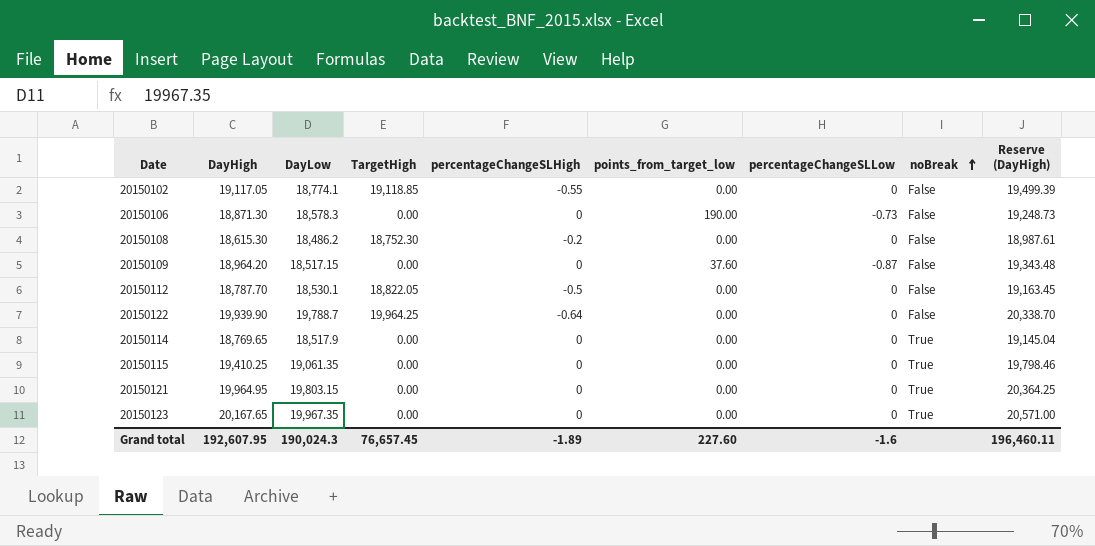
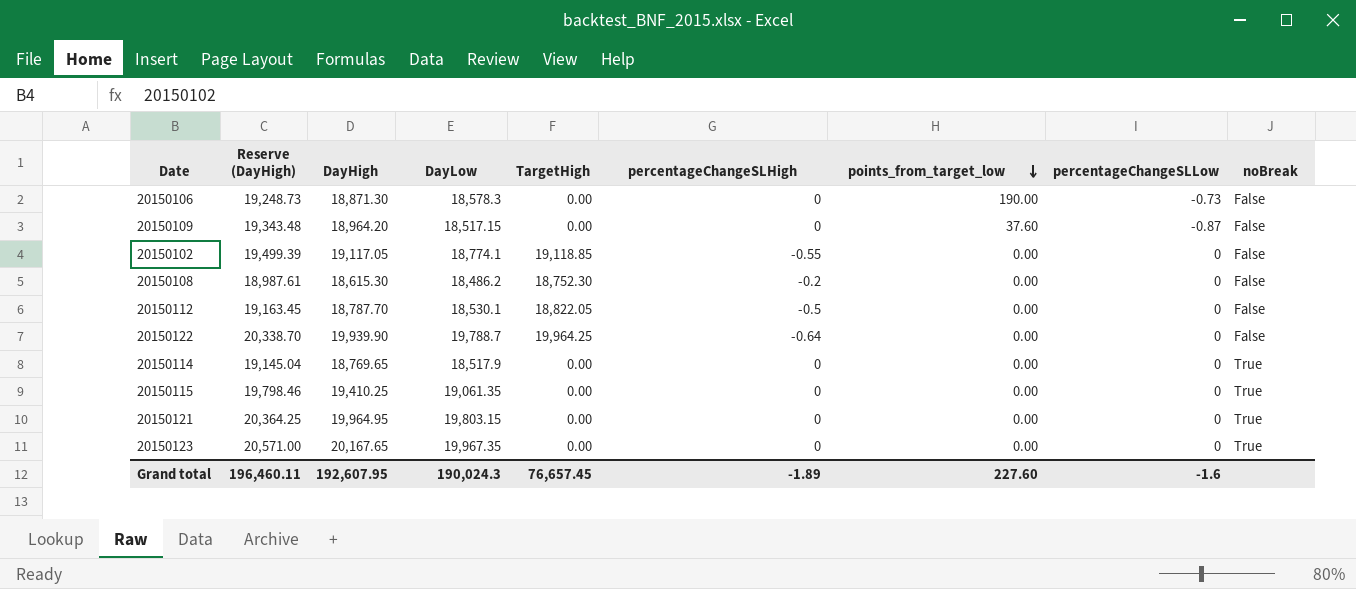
row order: noBreak ascending -> points_from_target_low descending
column Reserve (DayHigh) | position: 9 -> 2

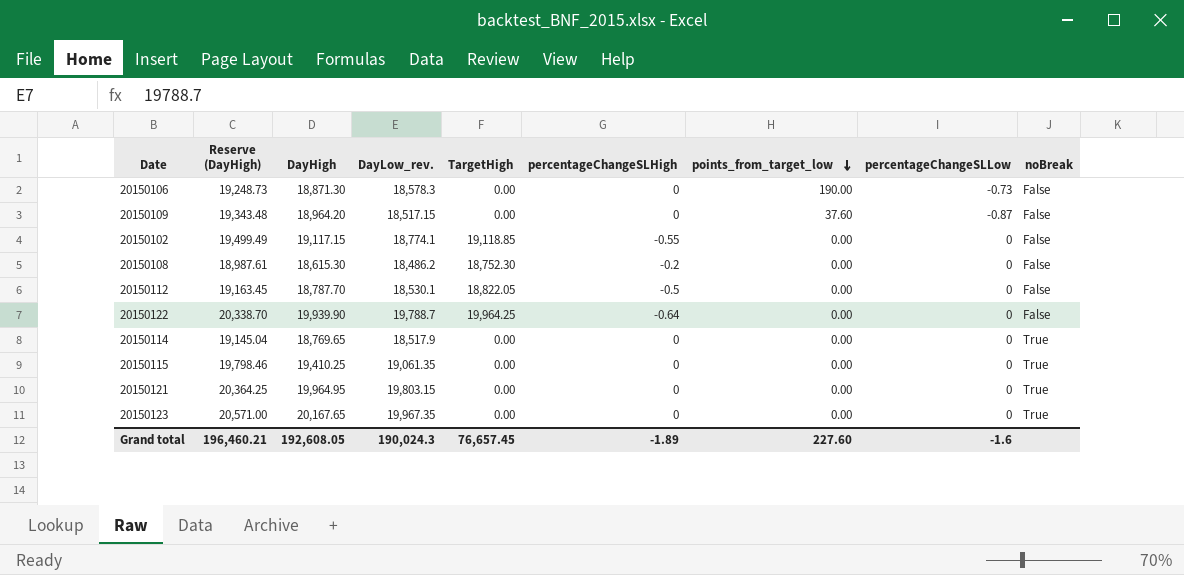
column name: DayLow -> DayLow_rev.
20150102 | Reserve (DayHigh): 19,499.39 -> 19,499.49
20150102 | DayHigh: 19,117.05 -> 19,117.15
Grand total | Reserve (DayHigh): 196,460.11 -> 196,460.21
Grand total | DayHigh: 192,607.95 -> 192,608.05

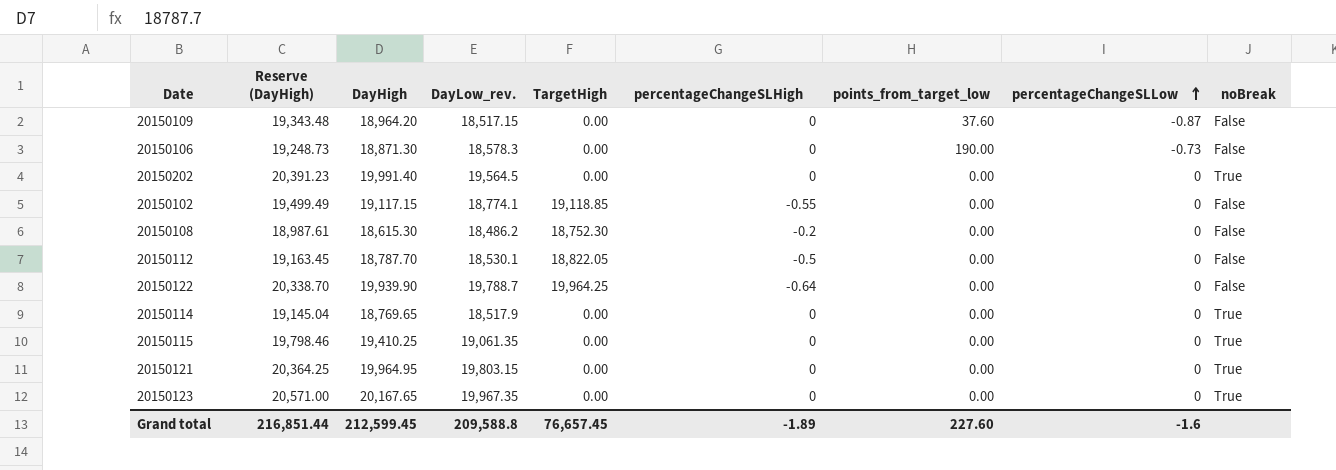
row order: points_from_target_low descending -> percentageChangeSLLow ascending
row 20150202: none -> 20,391.23 | 19,991.40 | 19,564.5 | 0.00 | 0 | 0.00 | 0 | True
Grand total | Reserve (DayHigh): 196,460.21 -> 216,851.44
Grand total | DayHigh: 192,608.05 -> 212,599.45
Grand total | DayLow_rev.: 190,024.3 -> 209,588.8

